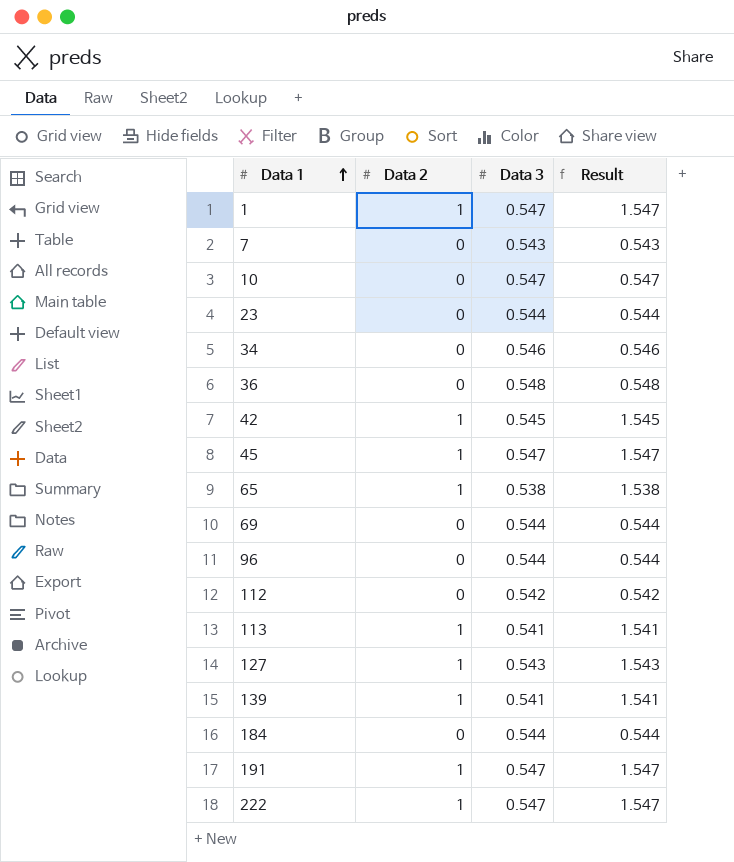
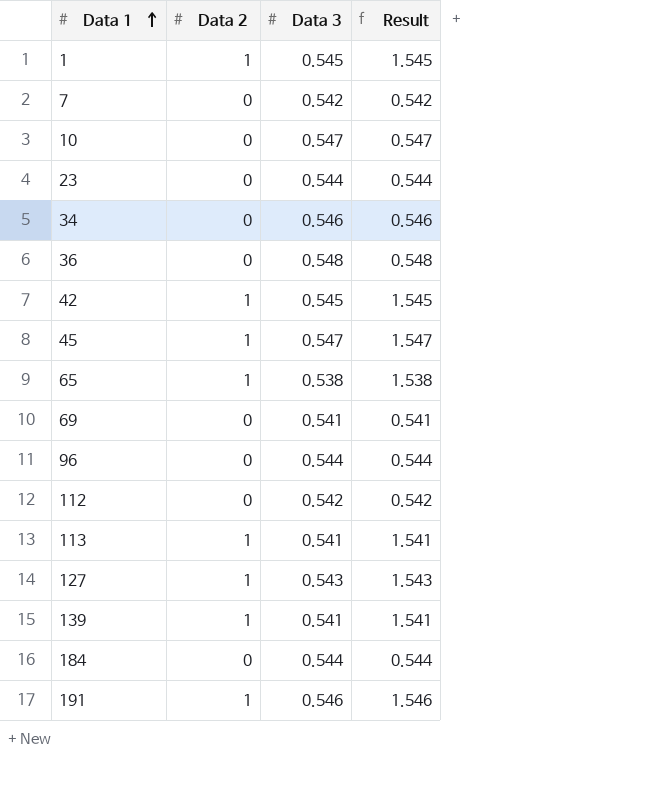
row 222: 1 | 0.547 | 1.547 -> none
1 | Data 3: 0.547 -> 0.545
1 | Result: 1.547 -> 1.545
7 | Data 3: 0.543 -> 0.542
7 | Result: 0.543 -> 0.542
69 | Data 3: 0.544 -> 0.541
69 | Result: 0.544 -> 0.541
191 | Data 3: 0.547 -> 0.546
191 | Result: 1.547 -> 1.546

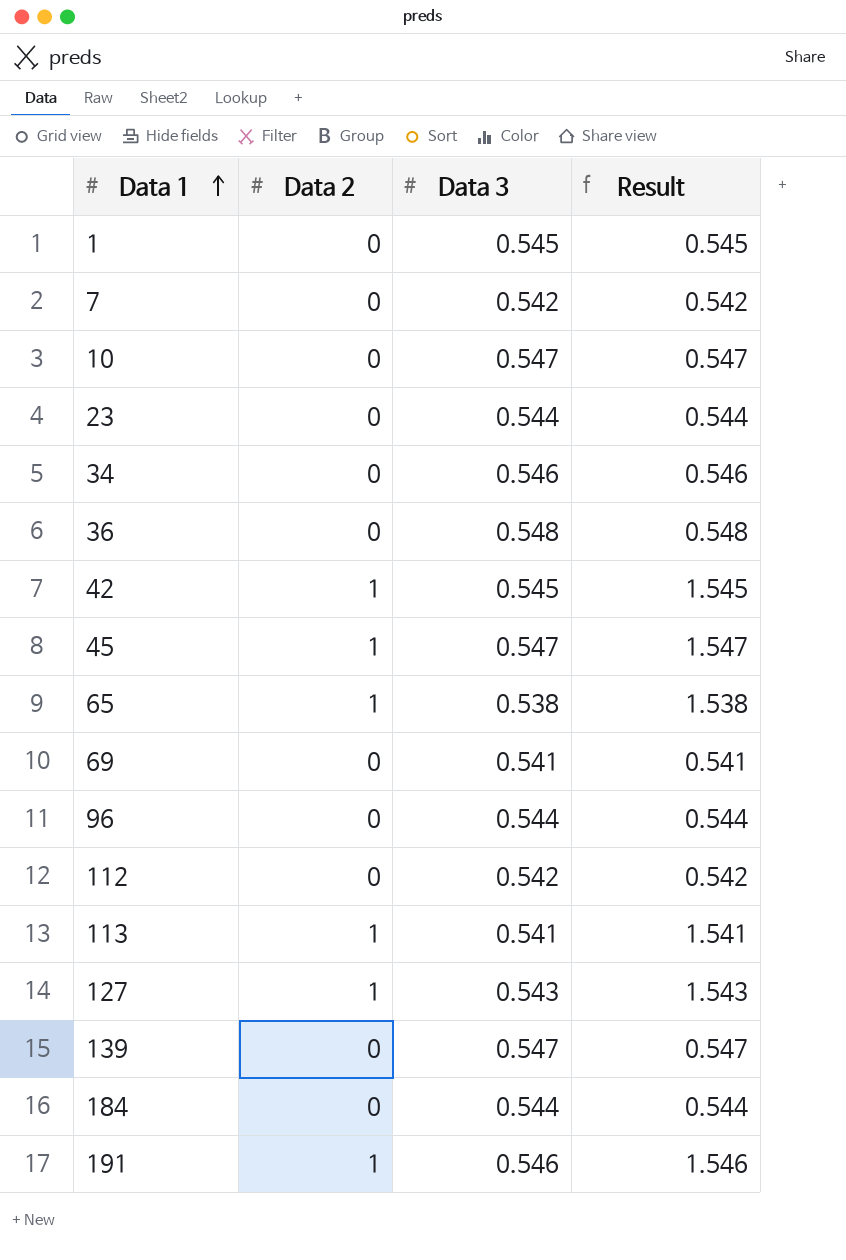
1 | Data 2: 1 -> 0
1 | Result: 1.545 -> 0.545
139 | Data 2: 1 -> 0
139 | Data 3: 0.541 -> 0.547
139 | Result: 1.541 -> 0.547

